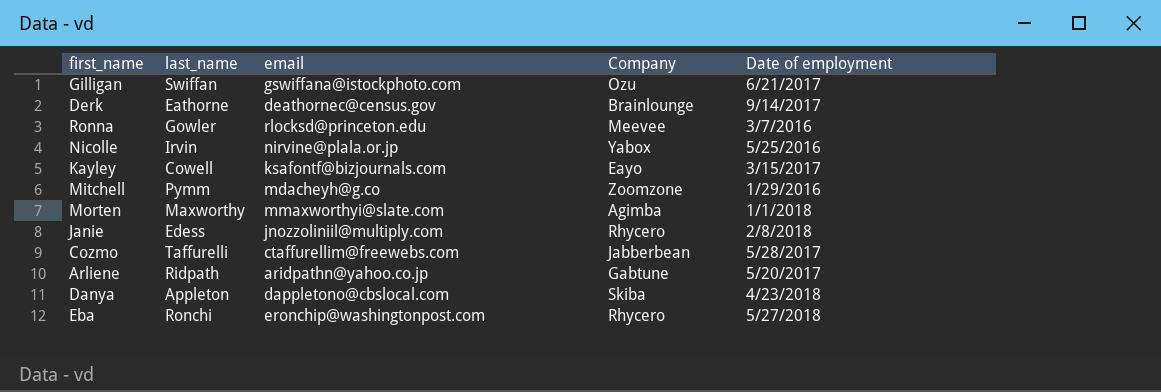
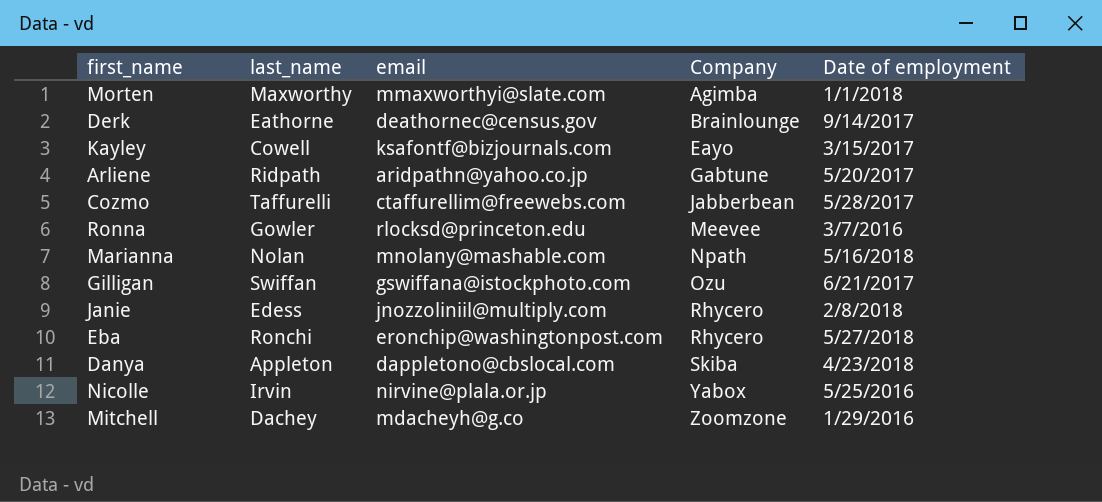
row order: none -> Company ascending
row Marianna: none -> Nolan | mnolany@mashable.com | Npath | 5/16/2018
Mitchell | last_name: Pymm -> Dachey

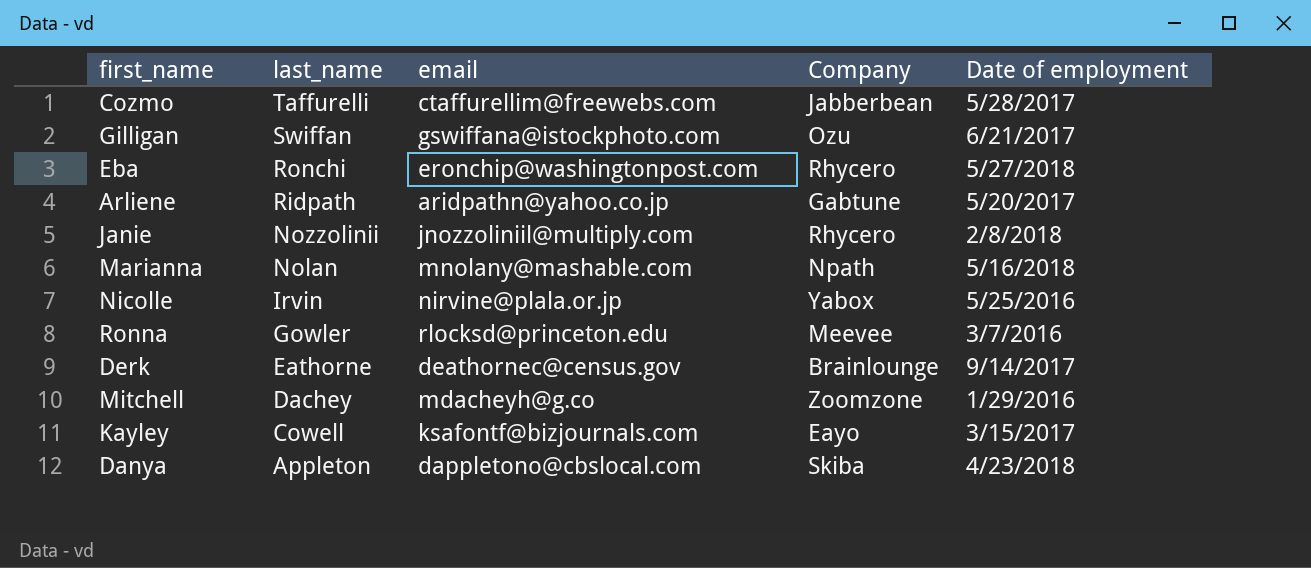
row order: Company ascending -> last_name descending
row Morten: Maxworthy | mmaxworthyi@slate.com | Agimba | 1/1/2018 -> none
Janie | last_name: Edess -> Nozzolinii

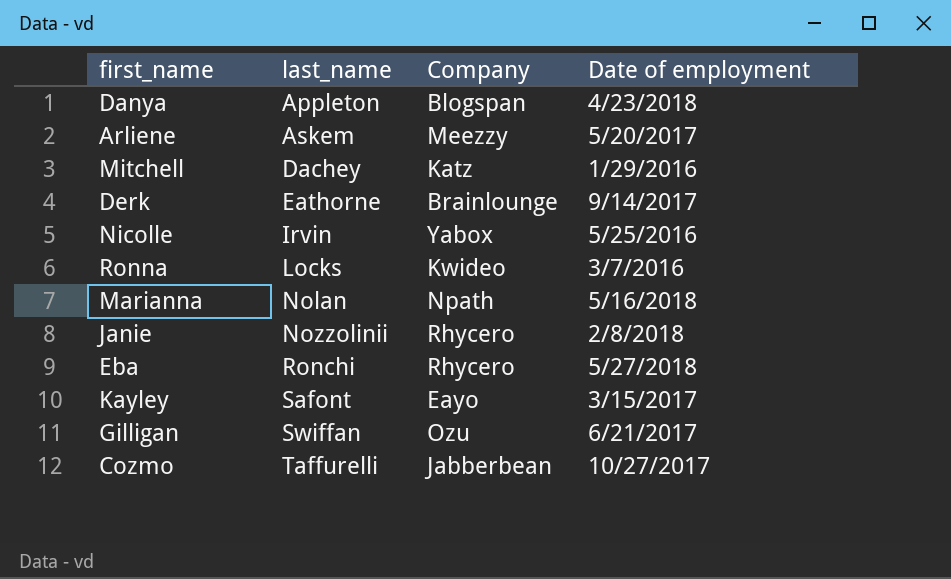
row order: last_name descending -> last_name ascending
column email | position: 3 -> none
Danya | Company: Skiba -> Blogspan
Arliene | last_name: Ridpath -> Askem
Arliene | Company: Gabtune -> Meezzy
Mitchell | Company: Zoomzone -> Katz
Ronna | last_name: Gowler -> Locks
Ronna | Company: Meevee -> Kwideo
Kayley | last_name: Cowell -> Safont
Cozmo | Date of employment: 5/28/2017 -> 10/27/2017

